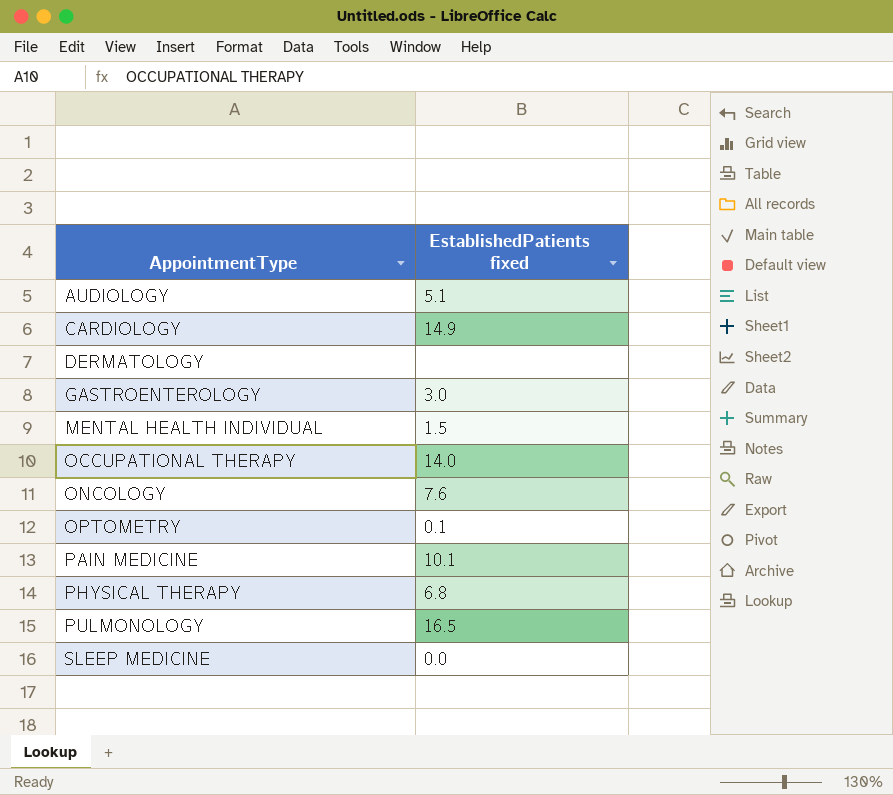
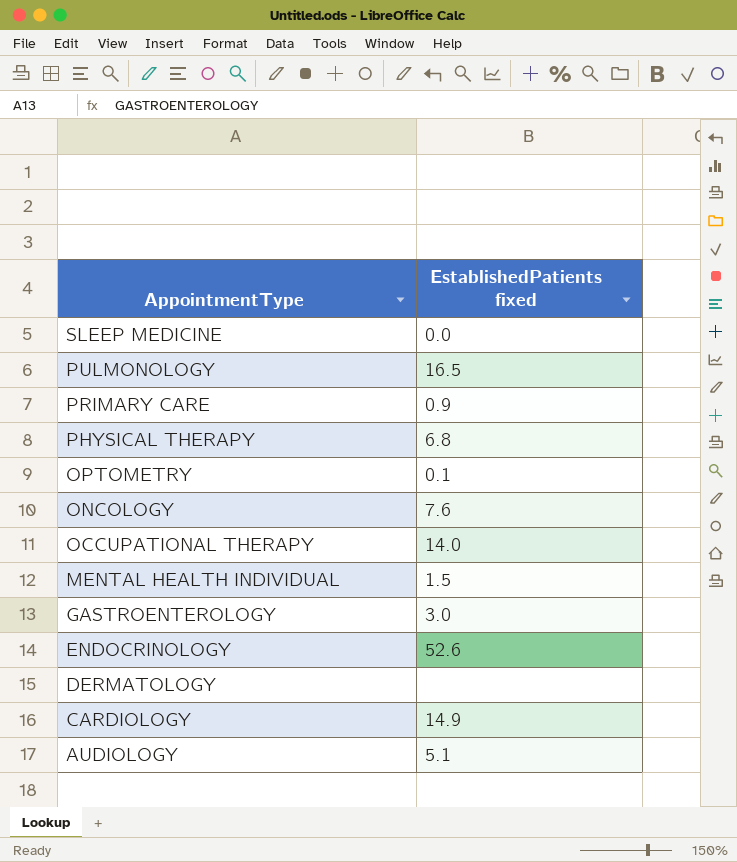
row order: AppointmentType ascending -> AppointmentType descending
row PAIN MEDICINE: 10.1 -> none
row PRIMARY CARE: none -> 0.9
row ENDOCRINOLOGY: none -> 52.6

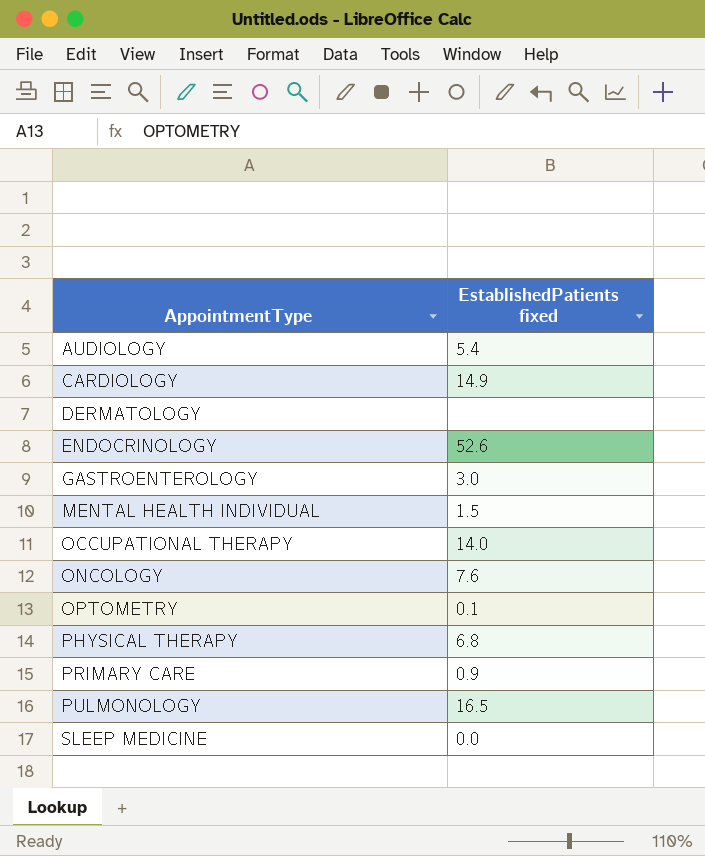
row order: AppointmentType descending -> AppointmentType ascending
AUDIOLOGY | EstablishedPatients fixed: 5.1 -> 5.4

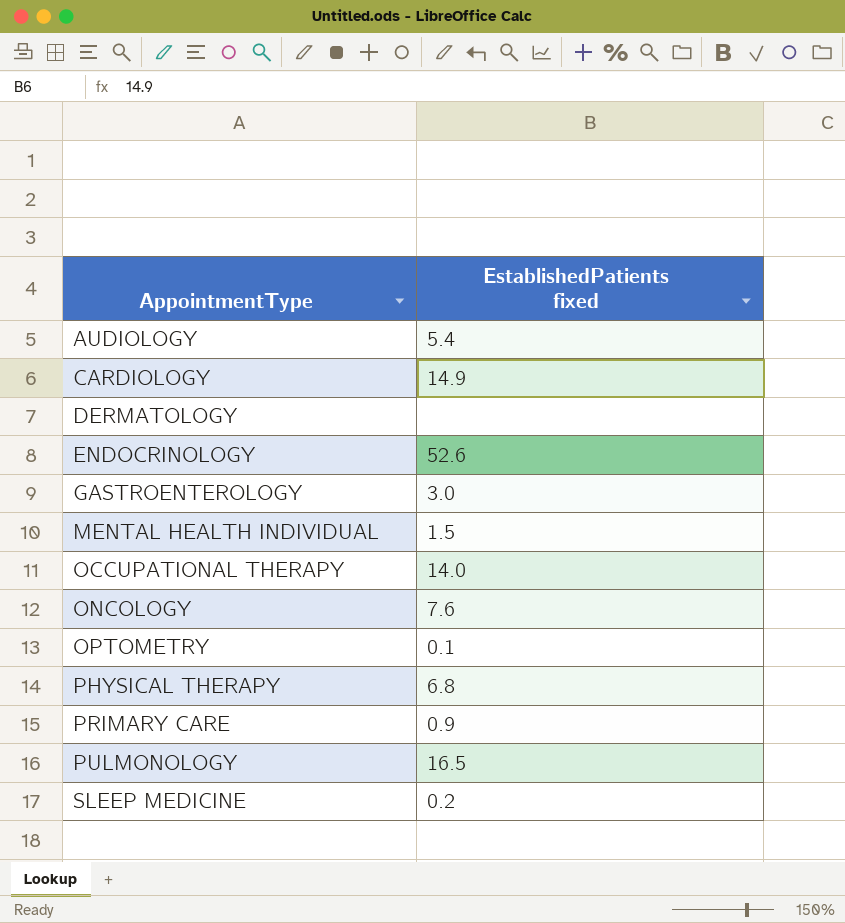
SLEEP MEDICINE | EstablishedPatients fixed: 0.0 -> 0.2

